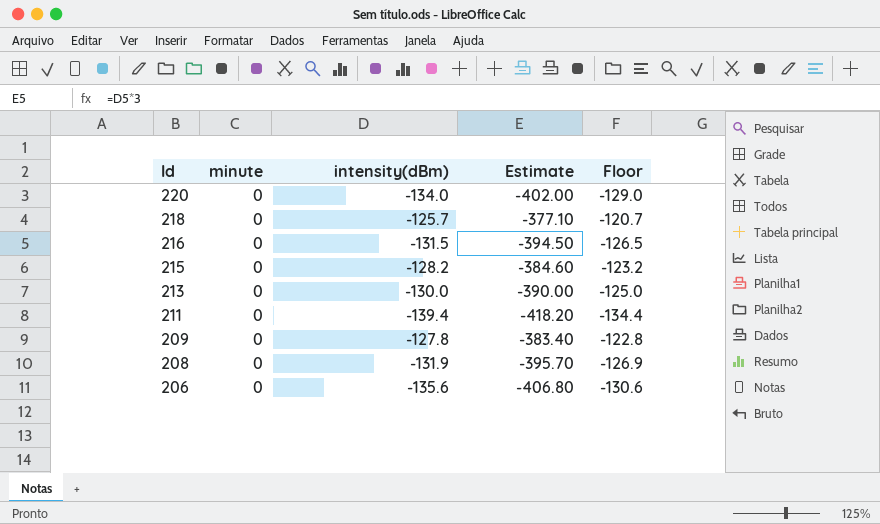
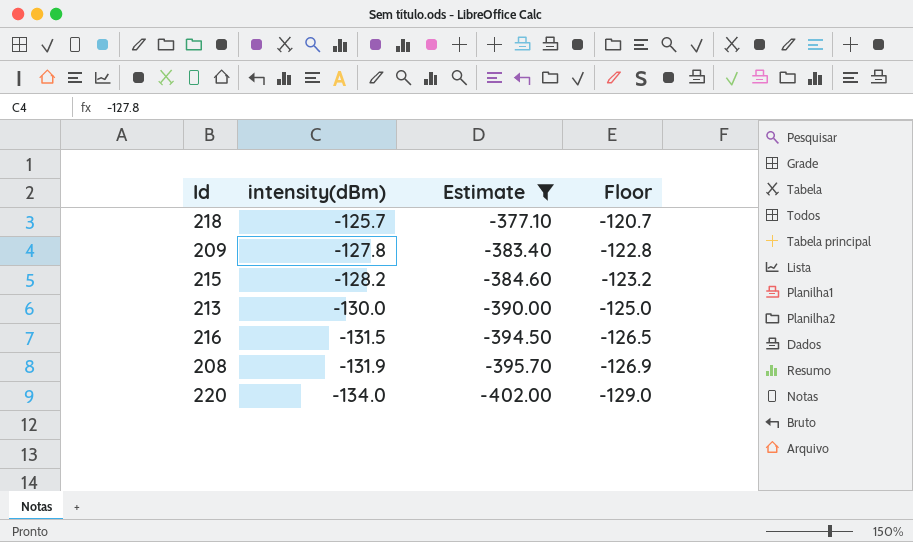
filter: none -> Estimate >= -402.00
row order: Id descending -> intensity(dBm) descending
column minute | position: 2 -> none

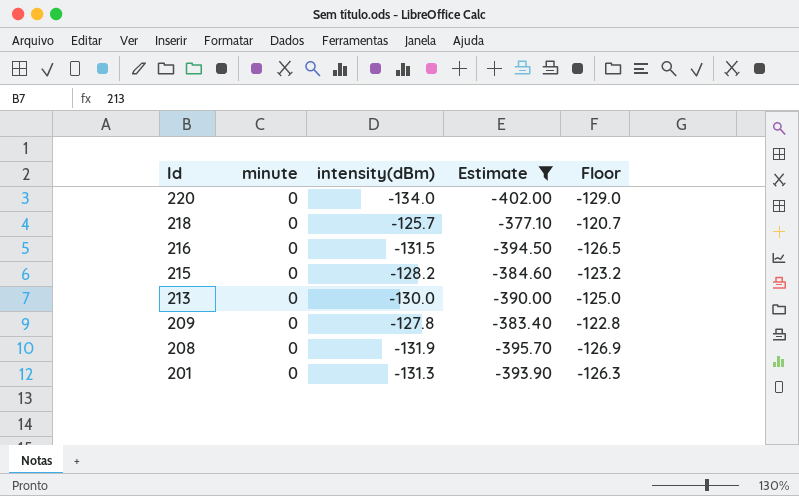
row order: intensity(dBm) descending -> Id descending
column minute | position: none -> 2
row 201: none -> 0 | -131.3 | -393.90 | -126.3

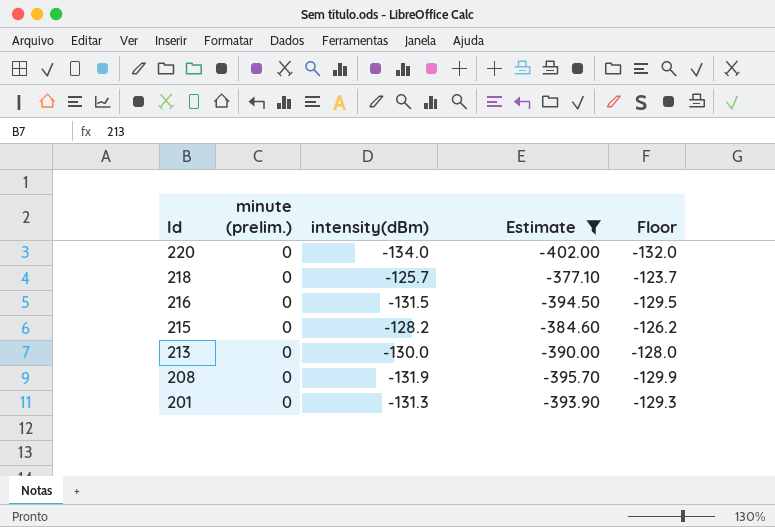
column name: minute -> minute (prelim.)
column Floor | formula: [intensity(dBm)] + 5 -> [intensity(dBm)] + 2
row 209: 0 | -127.8 | -383.40 | -122.8 -> none

